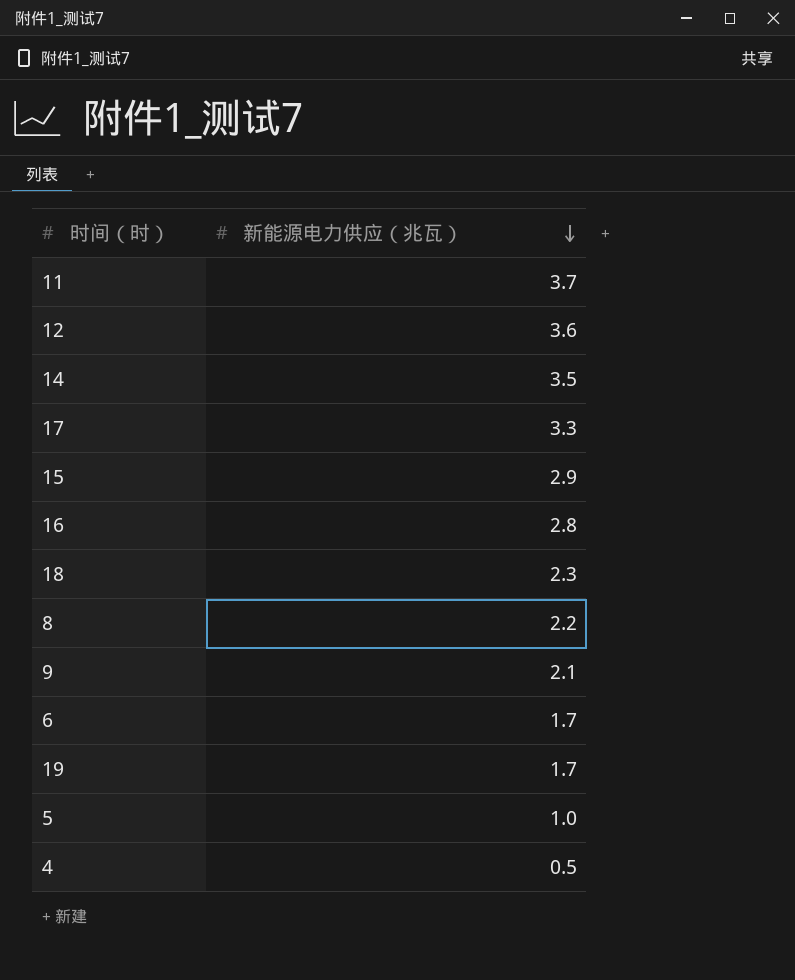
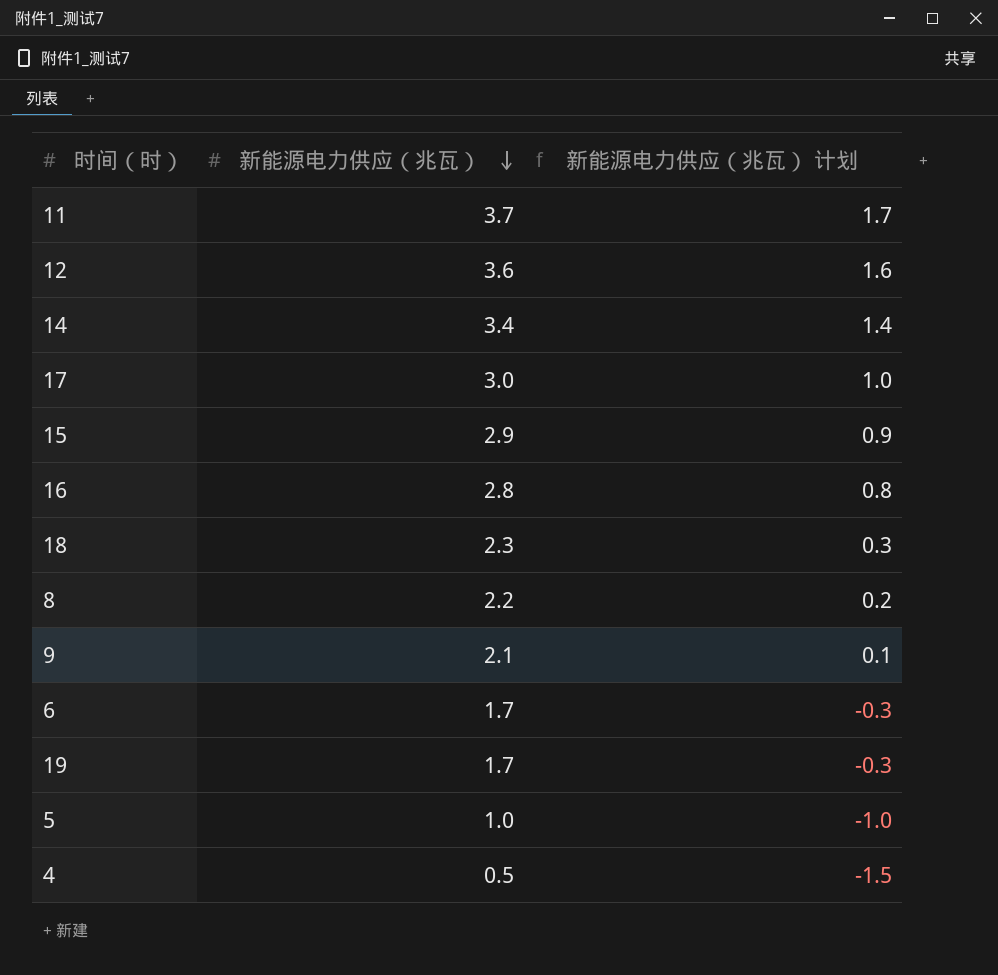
column 新能源电力供应（兆瓦） 计划 | formula: none -> [新能源电力供应（兆瓦）] - 2
14 | 新能源电力供应（兆瓦）: 3.5 -> 3.4
17 | 新能源电力供应（兆瓦）: 3.3 -> 3.0

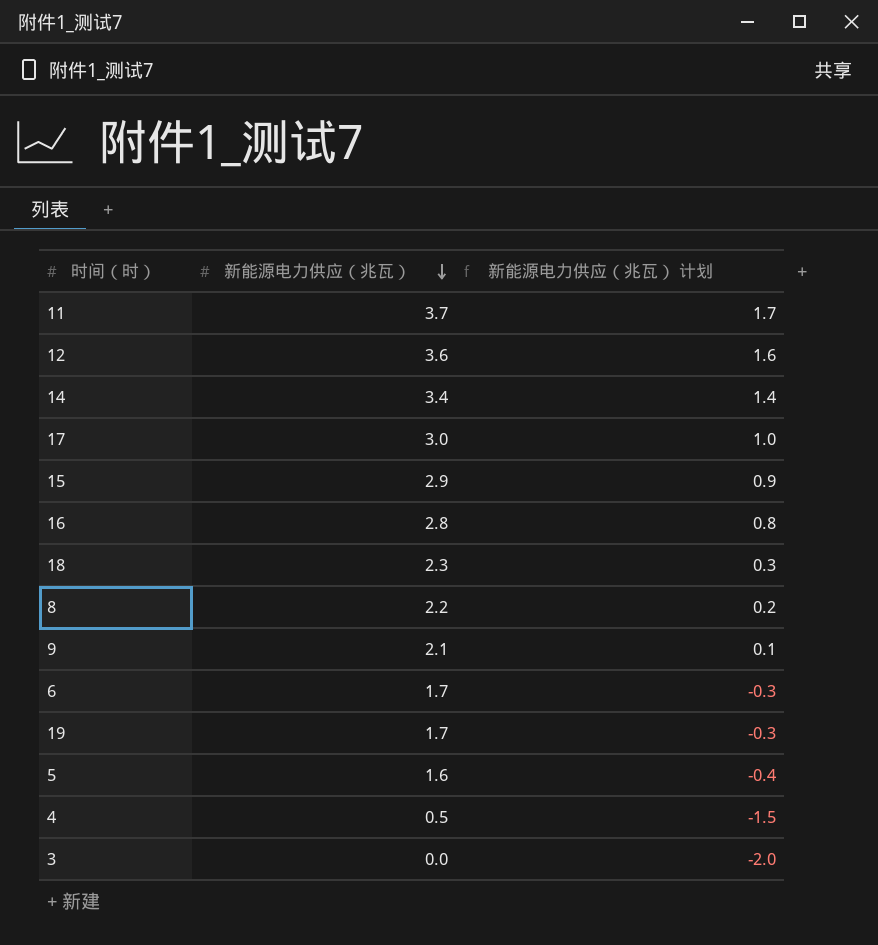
5 | 新能源电力供应（兆瓦）: 1.0 -> 1.6
5 | 新能源电力供应（兆瓦） 计划: -1.0 -> -0.4
row 3: none -> 0.0 | -2.0

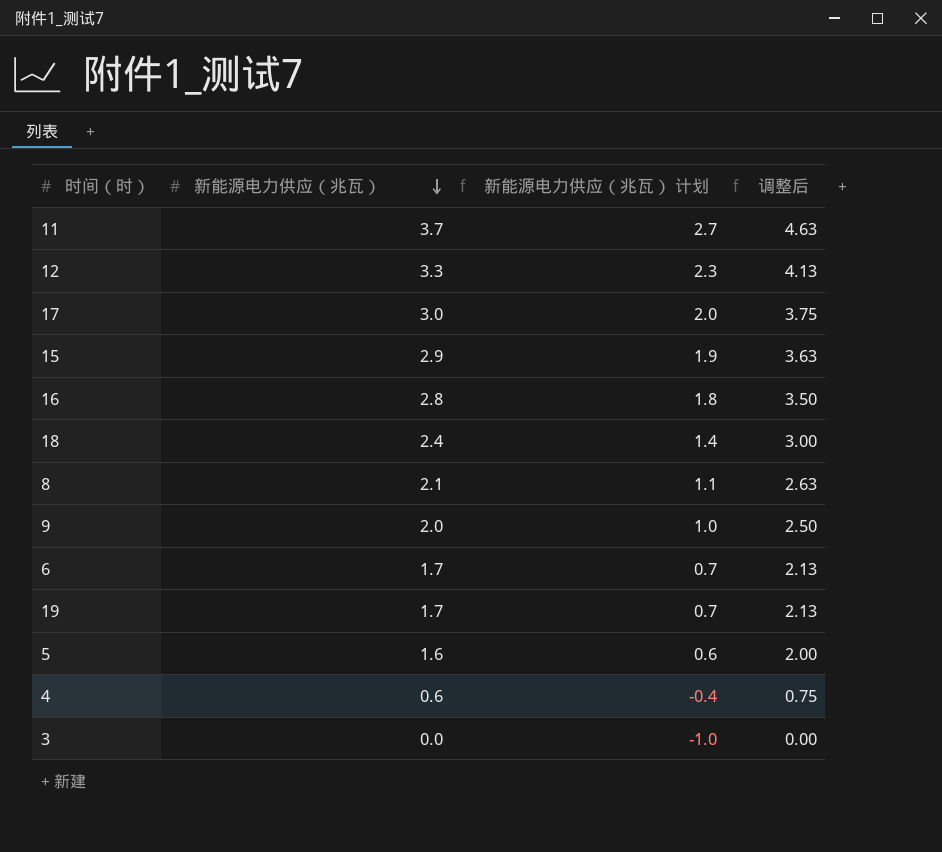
column 新能源电力供应（兆瓦） 计划 | formula: [新能源电力供应（兆瓦）] - 2 -> [新能源电力供应（兆瓦）] - 1
column 调整后 | formula: none -> [新能源电力供应（兆瓦）] * 1.25
row 14: 3.4 | 1.4 -> none
12 | 新能源电力供应（兆瓦）: 3.6 -> 3.3
18 | 新能源电力供应（兆瓦）: 2.3 -> 2.4
8 | 新能源电力供应（兆瓦）: 2.2 -> 2.1
9 | 新能源电力供应（兆瓦）: 2.1 -> 2.0
4 | 新能源电力供应（兆瓦）: 0.5 -> 0.6

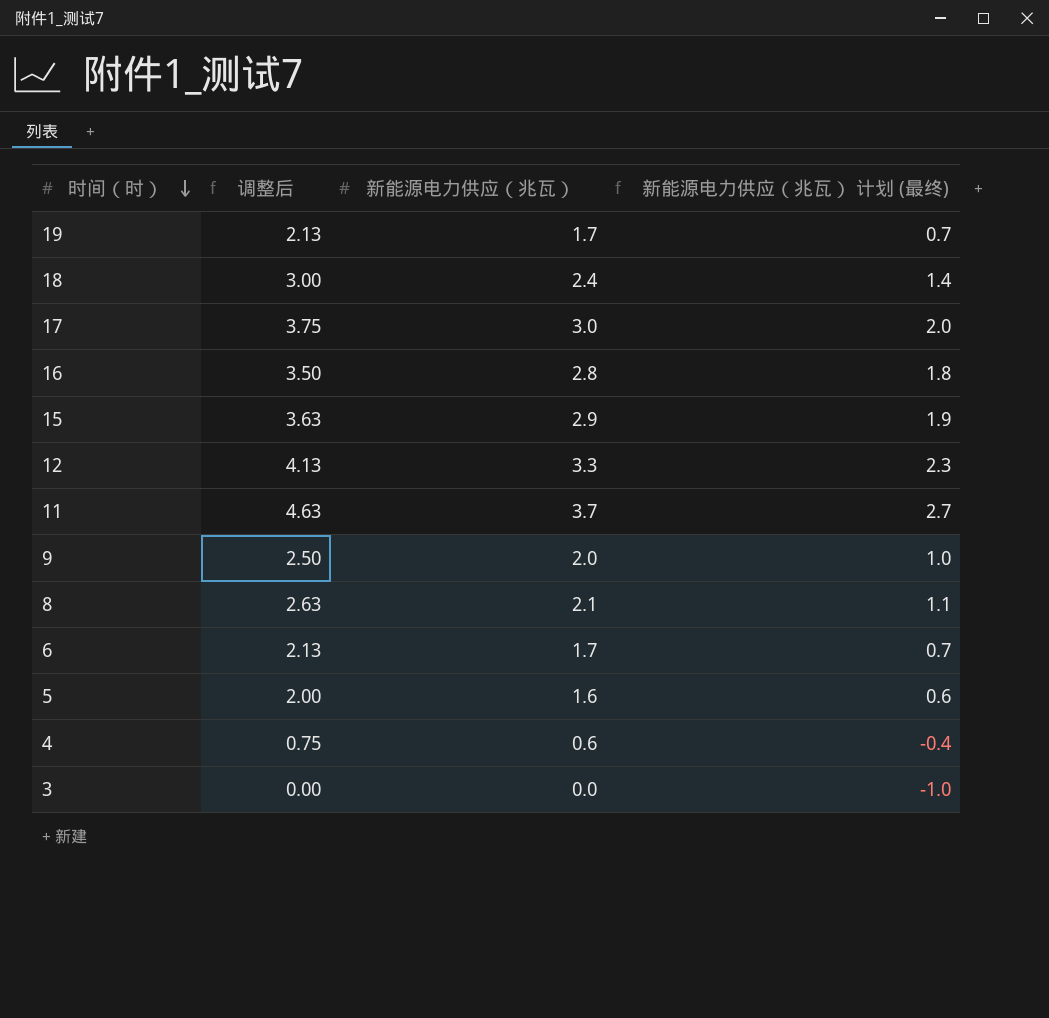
row order: 新能源电力供应（兆瓦） descending -> 时间（时） descending
column 调整后 | position: 4 -> 2
column name: 新能源电力供应（兆瓦） 计划 -> 新能源电力供应（兆瓦） 计划 (最终)

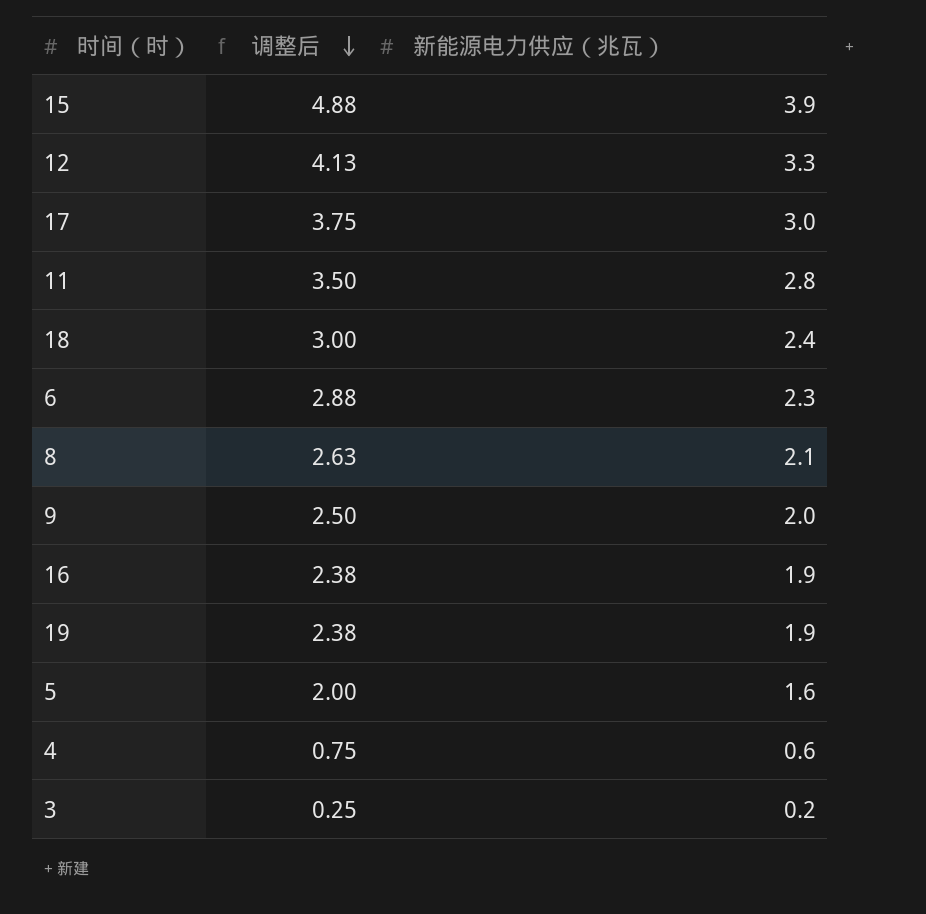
row order: 时间（时） descending -> 调整后 descending
column 新能源电力供应（兆瓦） 计划 (最终) | formula: [新能源电力供应（兆瓦）] - 1 -> none
15 | 调整后: 3.63 -> 4.88
15 | 新能源电力供应（兆瓦）: 2.9 -> 3.9
11 | 调整后: 4.63 -> 3.50
11 | 新能源电力供应（兆瓦）: 3.7 -> 2.8
6 | 调整后: 2.13 -> 2.88
6 | 新能源电力供应（兆瓦）: 1.7 -> 2.3
16 | 调整后: 3.50 -> 2.38
16 | 新能源电力供应（兆瓦）: 2.8 -> 1.9
19 | 调整后: 2.13 -> 2.38
19 | 新能源电力供应（兆瓦）: 1.7 -> 1.9
3 | 调整后: 0.00 -> 0.25
3 | 新能源电力供应（兆瓦）: 0.0 -> 0.2

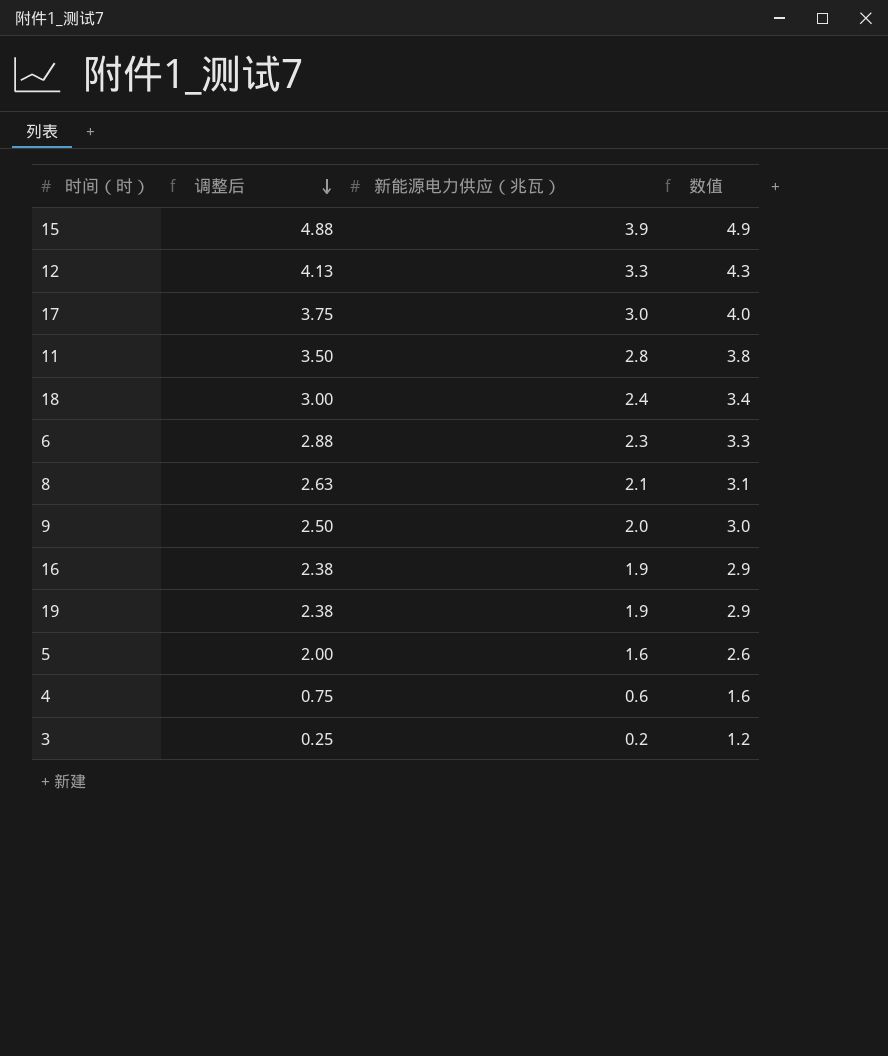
column 数值 | formula: none -> [新能源电力供应（兆瓦）] + 1

